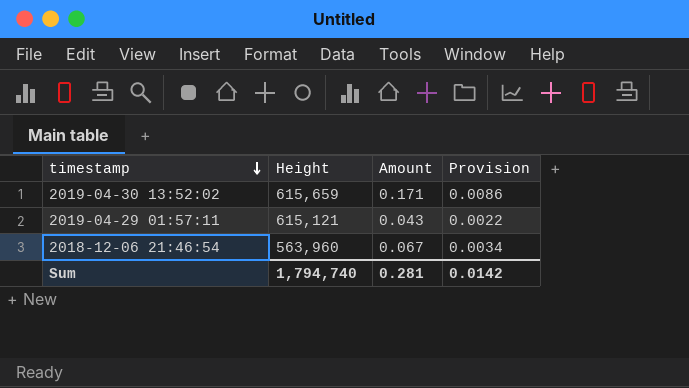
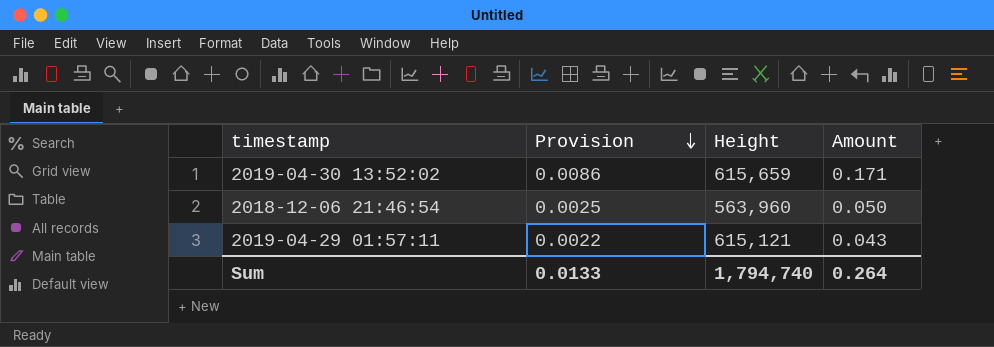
row order: timestamp descending -> Provision descending
column Provision | position: 4 -> 2
2018-12-06 21:46:54 | Provision: 0.0034 -> 0.0025
2018-12-06 21:46:54 | Amount: 0.067 -> 0.050
Sum | Provision: 0.0142 -> 0.0133
Sum | Amount: 0.281 -> 0.264

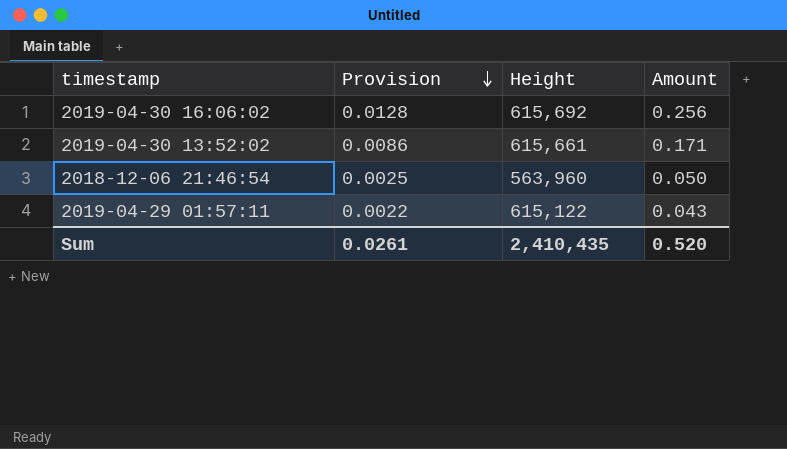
row 2019-04-30 16:06:02: none -> 0.0128 | 615,692 | 0.256
2019-04-30 13:52:02 | Height: 615,659 -> 615,661
2019-04-29 01:57:11 | Height: 615,121 -> 615,122
Sum | Provision: 0.0133 -> 0.0261
Sum | Height: 1,794,740 -> 2,410,435
Sum | Amount: 0.264 -> 0.520

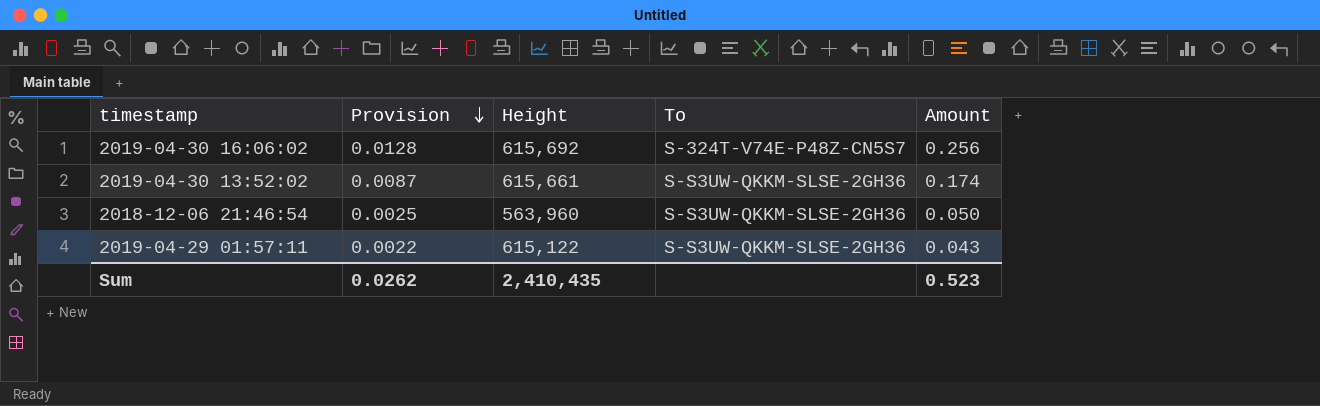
column To | position: none -> 4
2019-04-30 13:52:02 | Provision: 0.0086 -> 0.0087
2019-04-30 13:52:02 | Amount: 0.171 -> 0.174
Sum | Provision: 0.0261 -> 0.0262
Sum | Amount: 0.520 -> 0.523

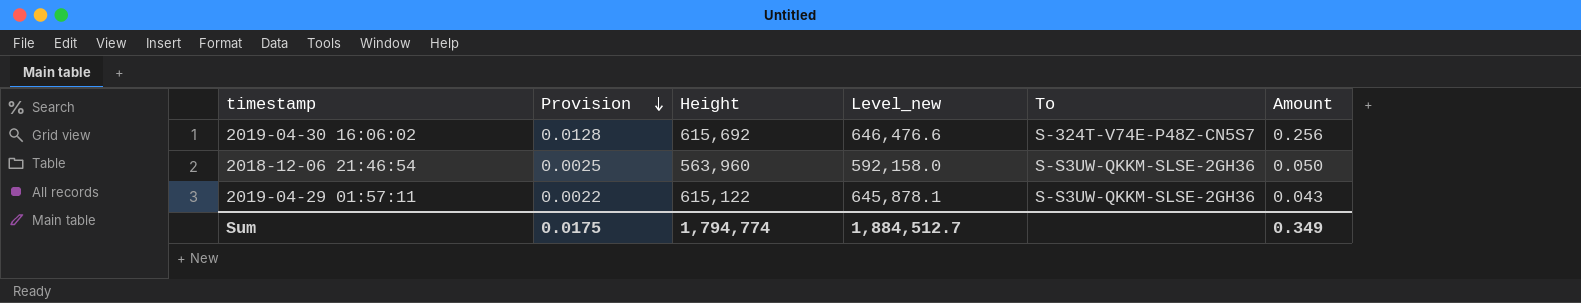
column Level_new | formula: none -> [Height] * 1.05
row 2019-04-30 13:52:02: 0.0087 | 615,661 | S-S3UW-QKKM-SLSE-2GH36 | 0.174 -> none
Sum | Provision: 0.0262 -> 0.0175
Sum | Height: 2,410,435 -> 1,794,774
Sum | Amount: 0.523 -> 0.349

